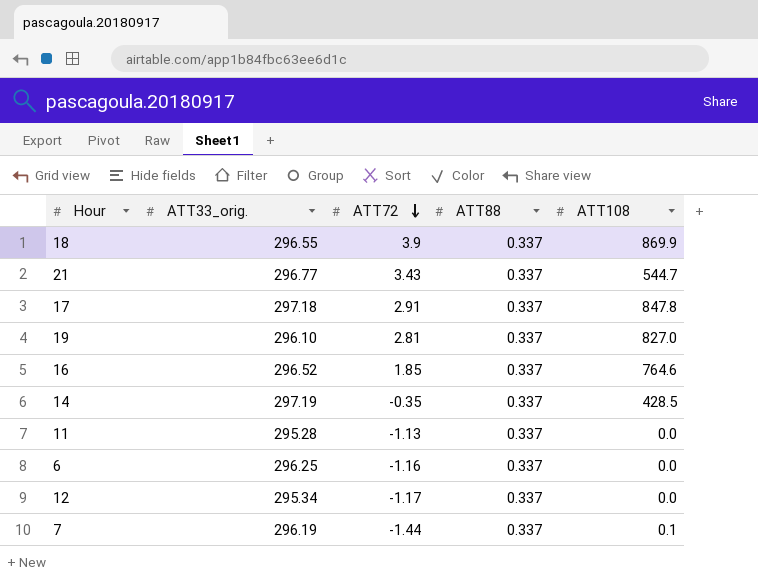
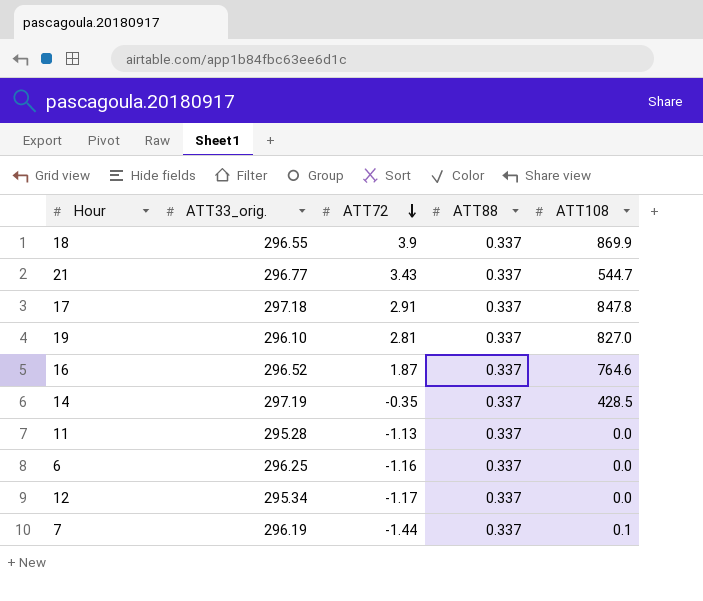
16 | ATT72: 1.85 -> 1.87

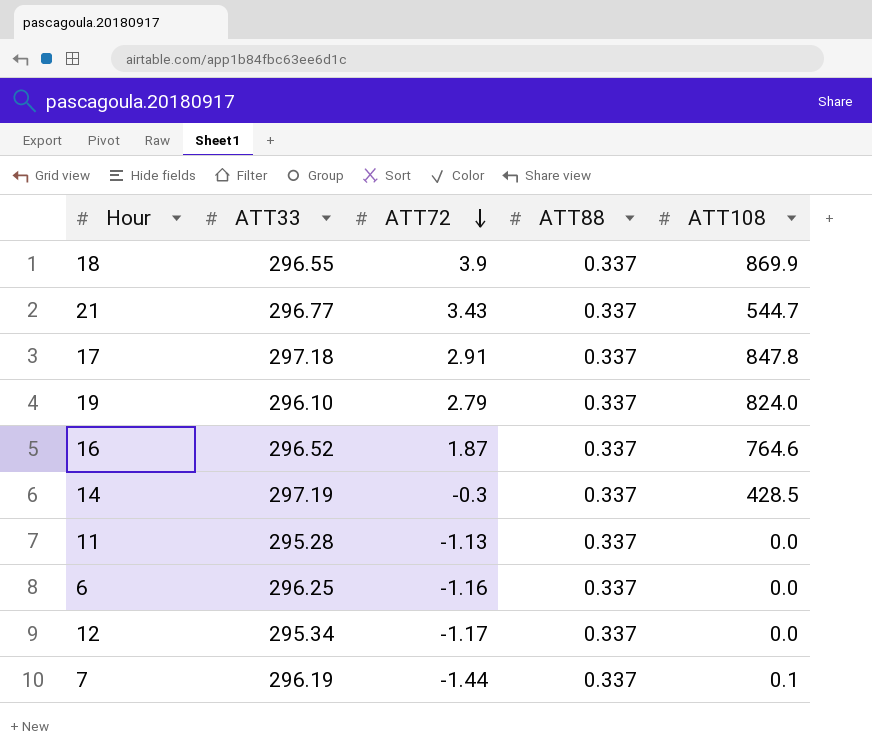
column name: ATT33_orig. -> ATT33
19 | ATT72: 2.81 -> 2.79
19 | ATT108: 827.0 -> 824.0
14 | ATT72: -0.35 -> -0.3

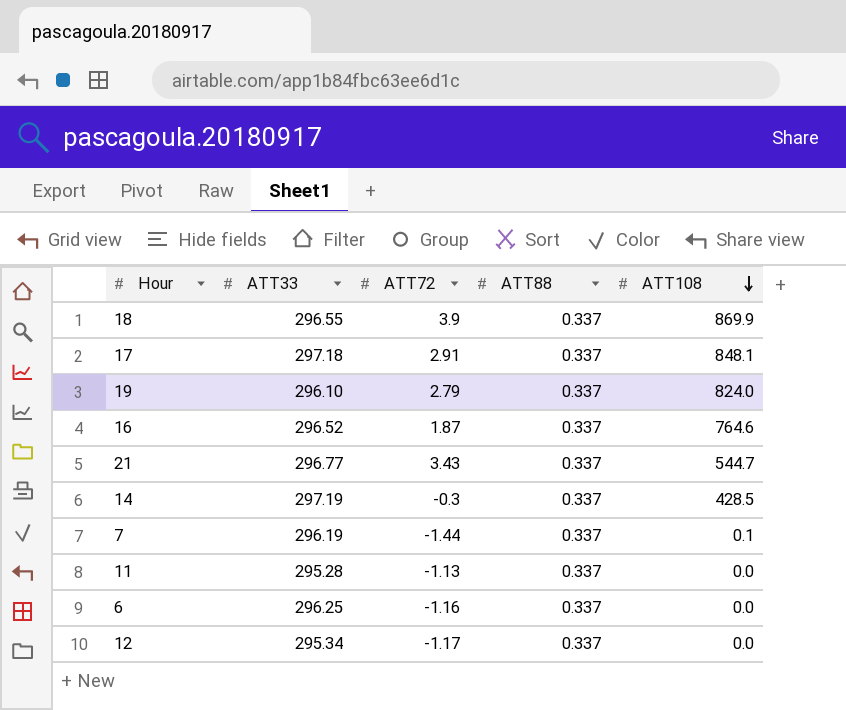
row order: ATT72 descending -> ATT108 descending
17 | ATT108: 847.8 -> 848.1

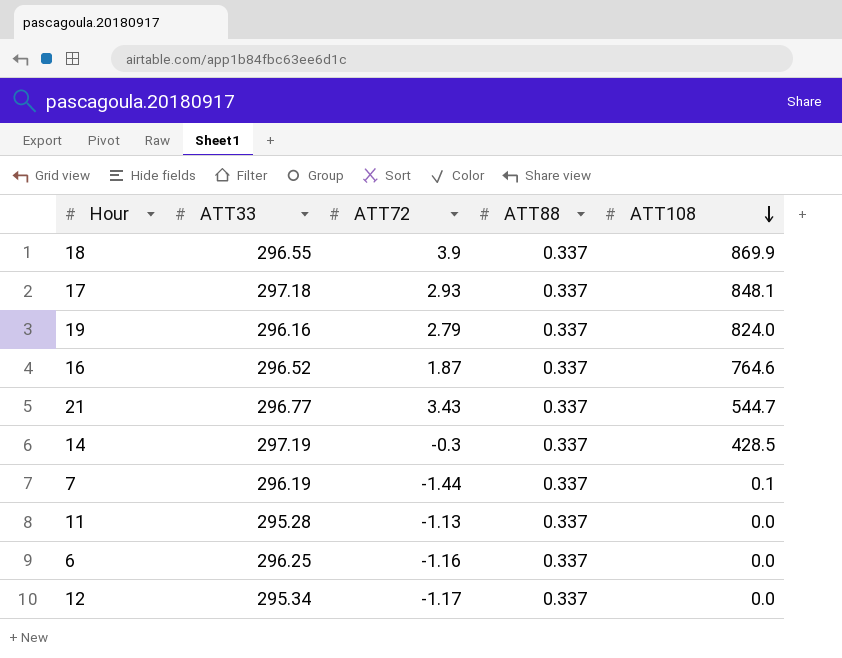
17 | ATT72: 2.91 -> 2.93
19 | ATT33: 296.10 -> 296.16

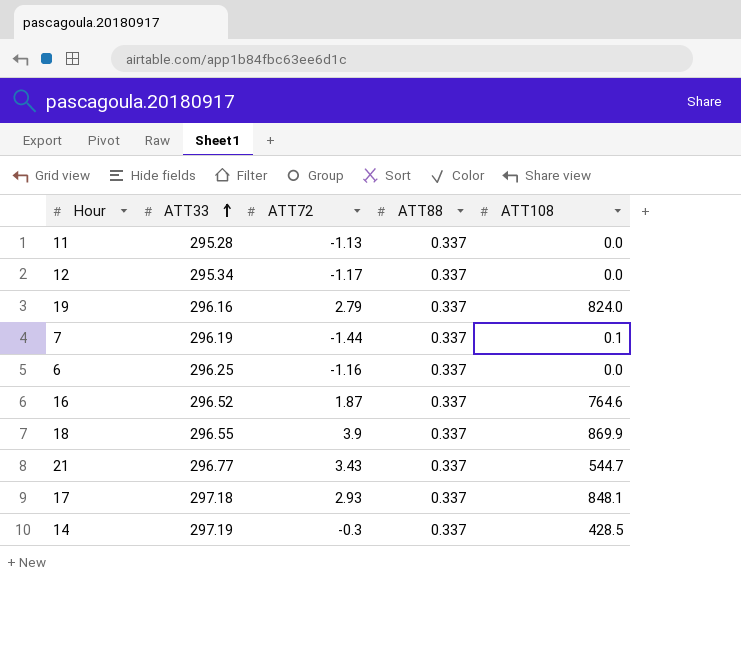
row order: ATT108 descending -> ATT33 ascending

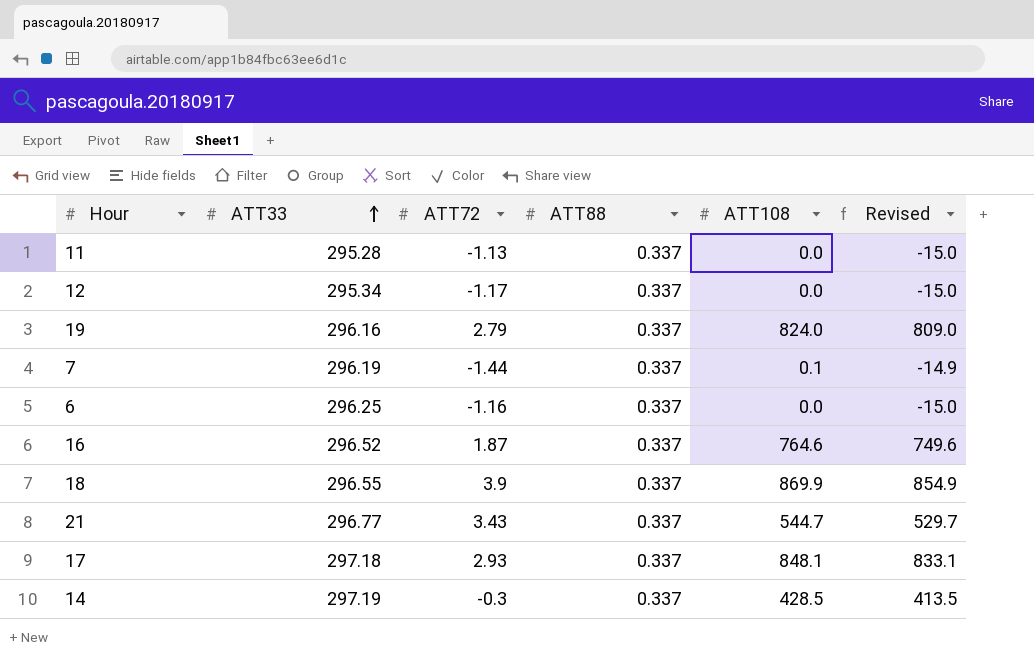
column Revised | formula: none -> [ATT108] - 15

